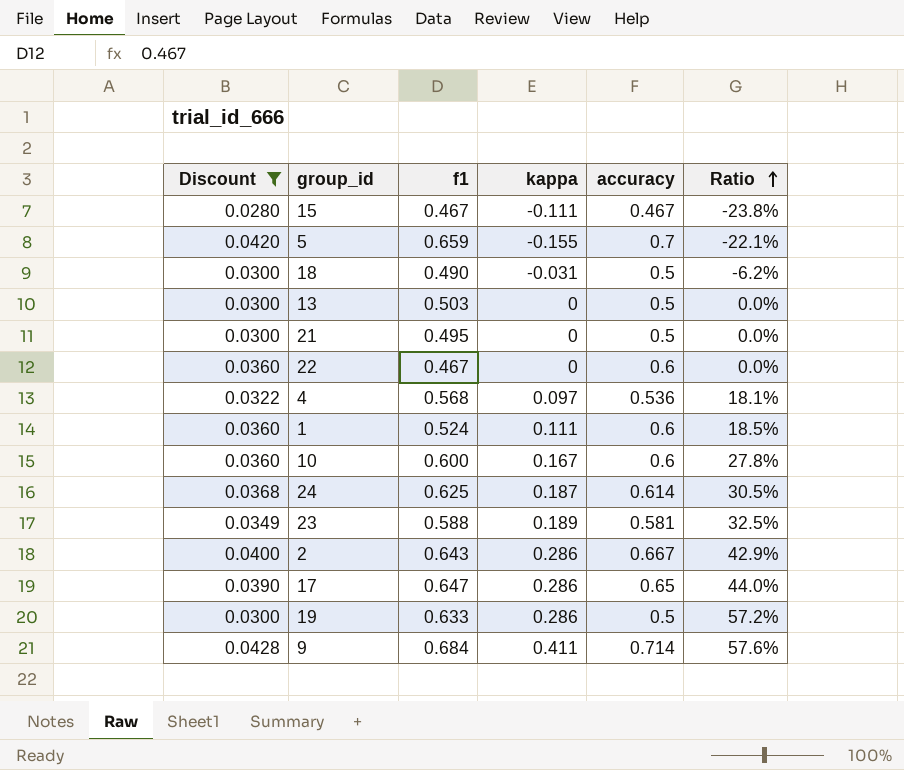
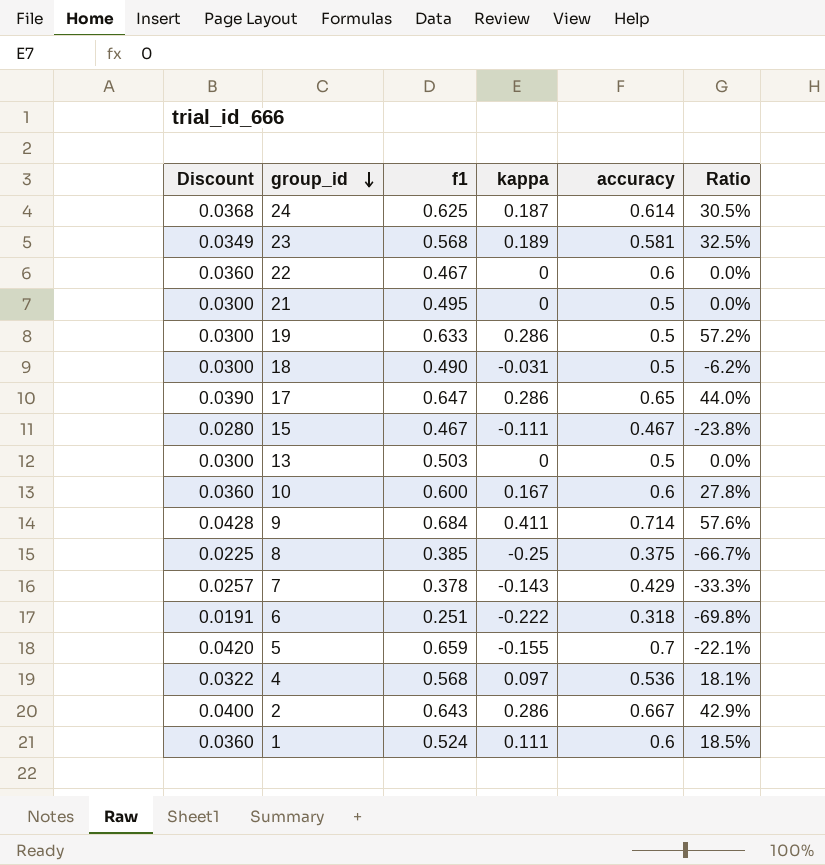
filter: Discount >= 0.0280 -> none
row order: Ratio ascending -> group_id descending
23 | f1: 0.588 -> 0.568

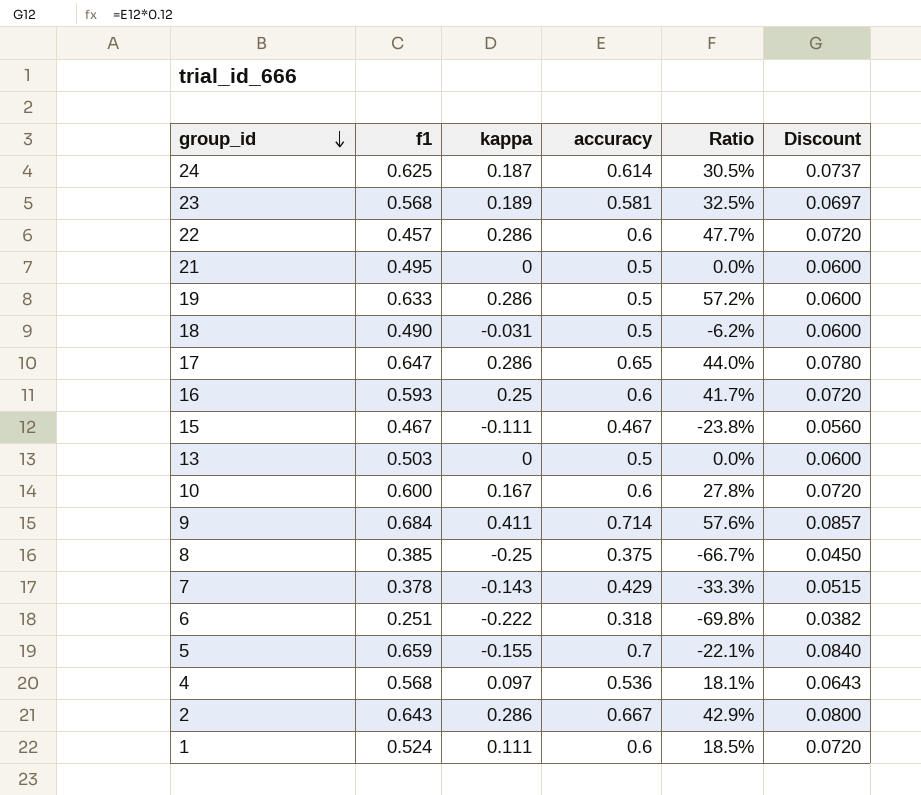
column Discount | formula: [accuracy] * 0.06 -> [accuracy] * 0.12
column Discount | position: 1 -> 6
22 | f1: 0.467 -> 0.457
22 | kappa: 0 -> 0.286
22 | Ratio: 0.0% -> 47.7%
row 16: none -> 0.593 | 0.25 | 0.6 | 41.7% | 0.0720

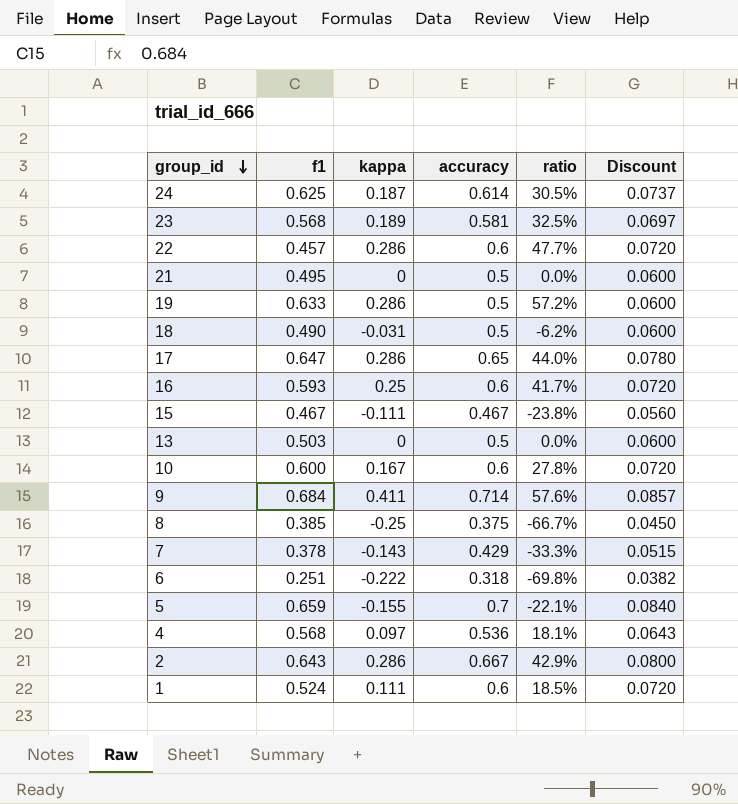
column name: Ratio -> ratio

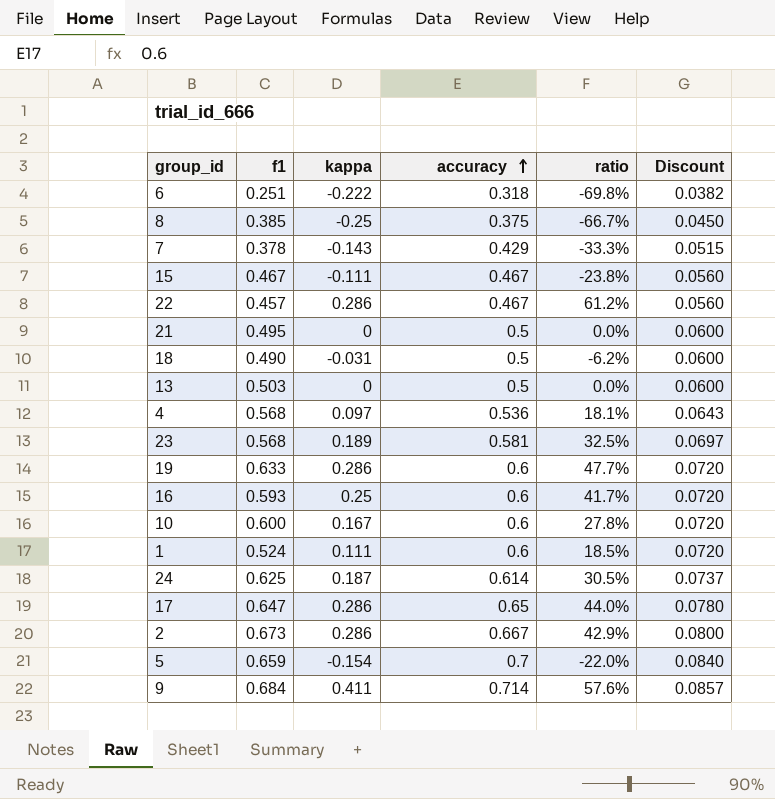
row order: group_id descending -> accuracy ascending
22 | accuracy: 0.6 -> 0.467
22 | ratio: 47.7% -> 61.2%
22 | Discount: 0.0720 -> 0.0560
19 | accuracy: 0.5 -> 0.6
19 | ratio: 57.2% -> 47.7%
19 | Discount: 0.0600 -> 0.0720
2 | f1: 0.643 -> 0.673
5 | kappa: -0.155 -> -0.154
5 | ratio: -22.1% -> -22.0%

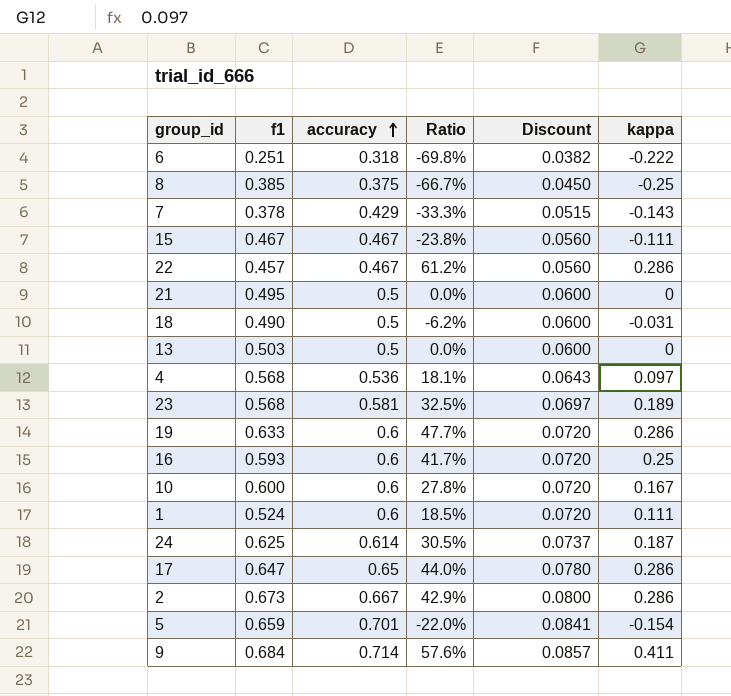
column name: ratio -> Ratio
column kappa | position: 3 -> 6
5 | accuracy: 0.7 -> 0.701
5 | Discount: 0.0840 -> 0.0841

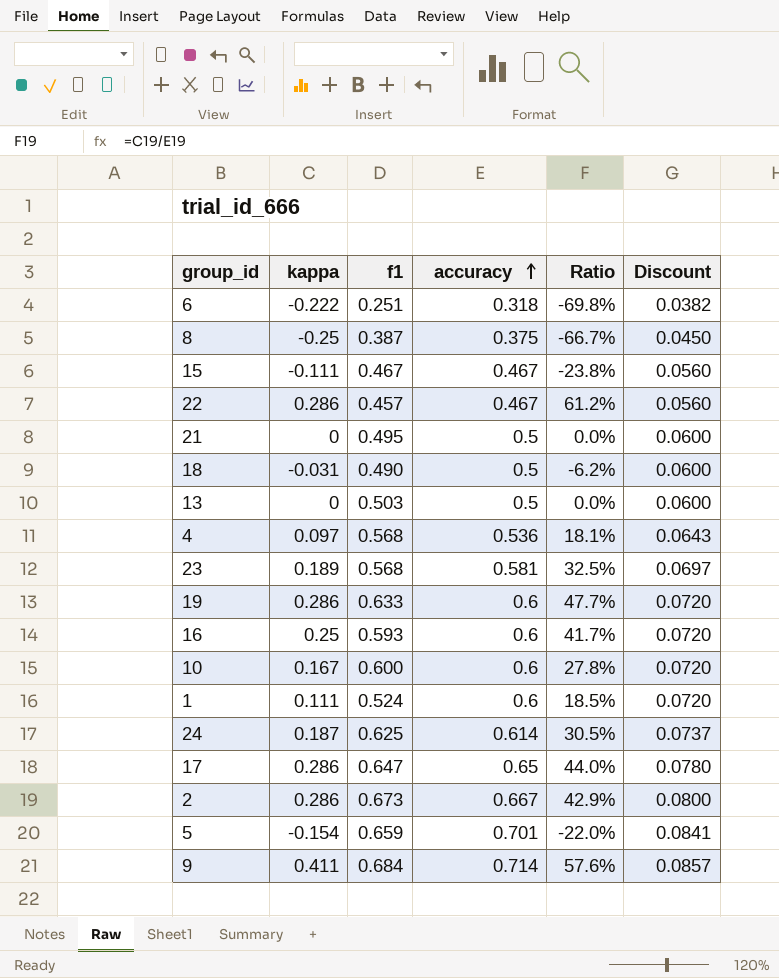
column kappa | position: 6 -> 2
row 7: 0.378 | 0.429 | -33.3% | 0.0515 | -0.143 -> none
8 | f1: 0.385 -> 0.387

